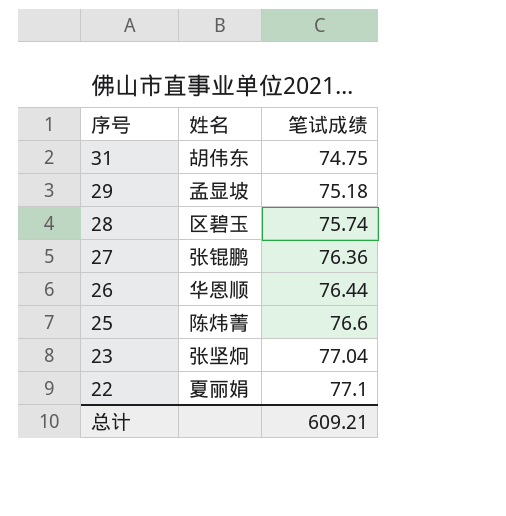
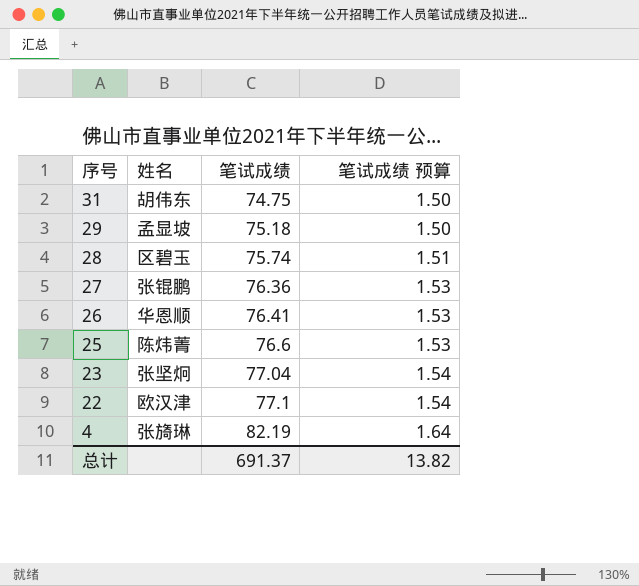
column 笔试成绩 预算 | formula: none -> [笔试成绩] * 0.02
26 | 笔试成绩: 76.44 -> 76.41
22 | 姓名: 夏丽娟 -> 欧汉津
row 4: none -> 张旖琳 | 82.19 | 1.64
总计 | 笔试成绩: 609.21 -> 691.37

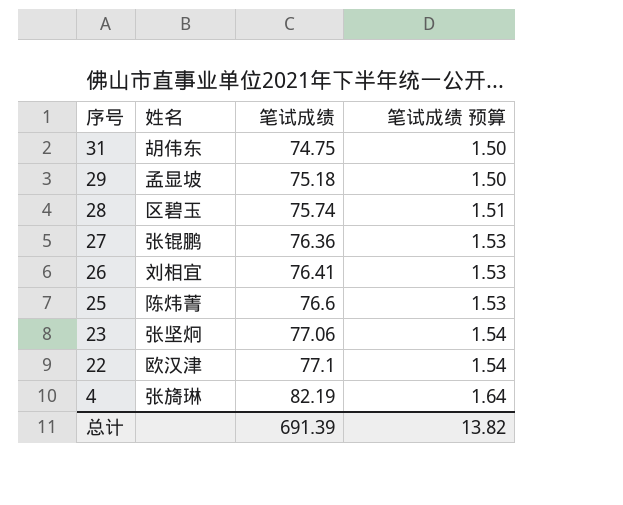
26 | 姓名: 华恩顺 -> 刘相宜
23 | 笔试成绩: 77.04 -> 77.06
总计 | 笔试成绩: 691.37 -> 691.39

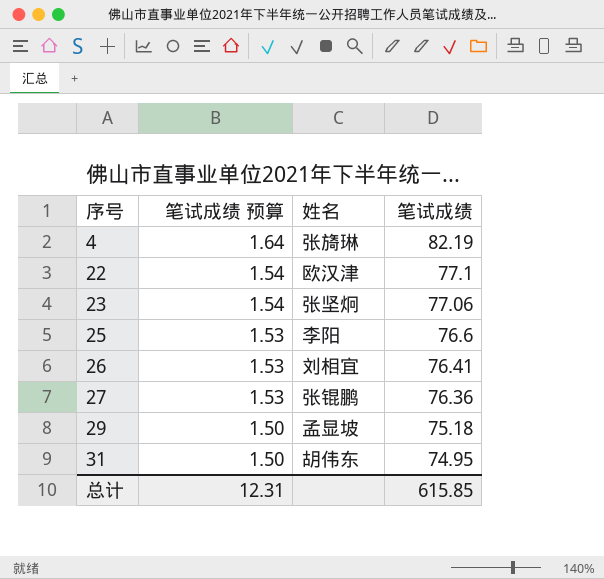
row order: 序号 descending -> 序号 ascending
column 笔试成绩 预算 | position: 4 -> 2
row 28: 区碧玉 | 75.74 | 1.51 -> none
25 | 姓名: 陈炜菁 -> 李阳
31 | 笔试成绩: 74.75 -> 74.95
总计 | 笔试成绩 预算: 13.82 -> 12.31
总计 | 笔试成绩: 691.39 -> 615.85

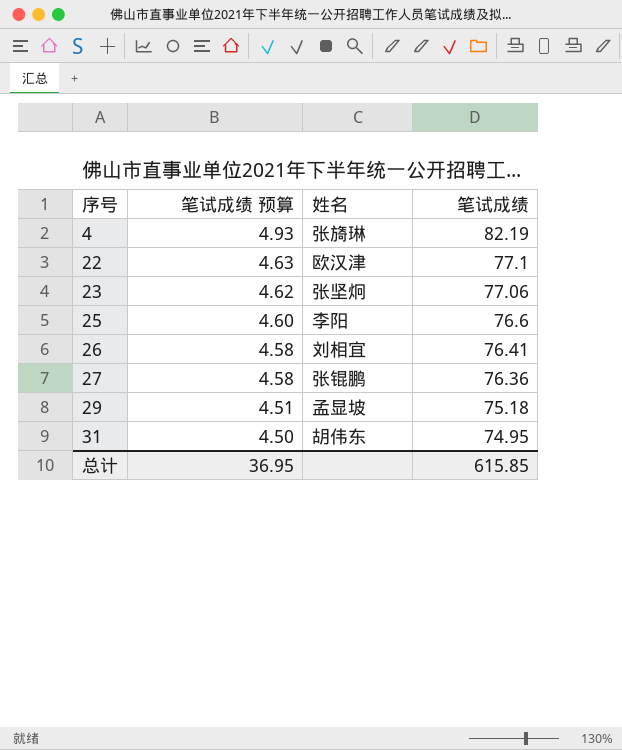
column 笔试成绩 预算 | formula: [笔试成绩] * 0.02 -> [笔试成绩] * 0.06
总计 | 笔试成绩 预算: 12.31 -> 36.95

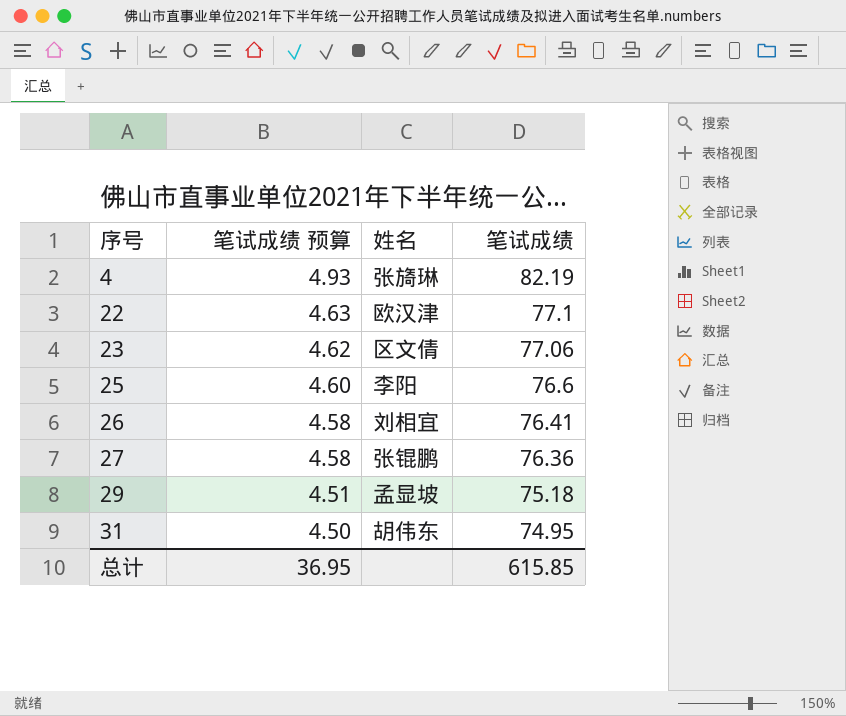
23 | 姓名: 张坚炯 -> 区文倩

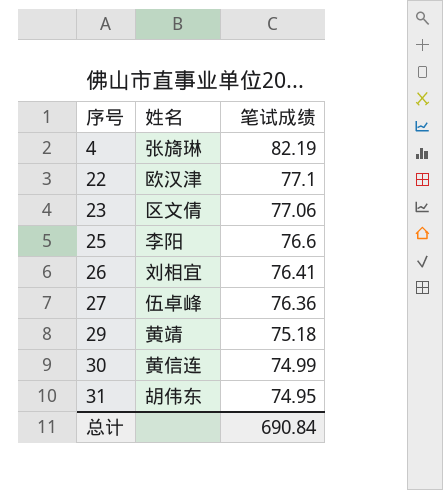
column 笔试成绩 预算 | formula: [笔试成绩] * 0.06 -> none
27 | 姓名: 张锟鹏 -> 伍卓峰
29 | 姓名: 孟显坡 -> 黄靖
row 30: none -> 黄信连 | 74.99
总计 | 笔试成绩: 615.85 -> 690.84

